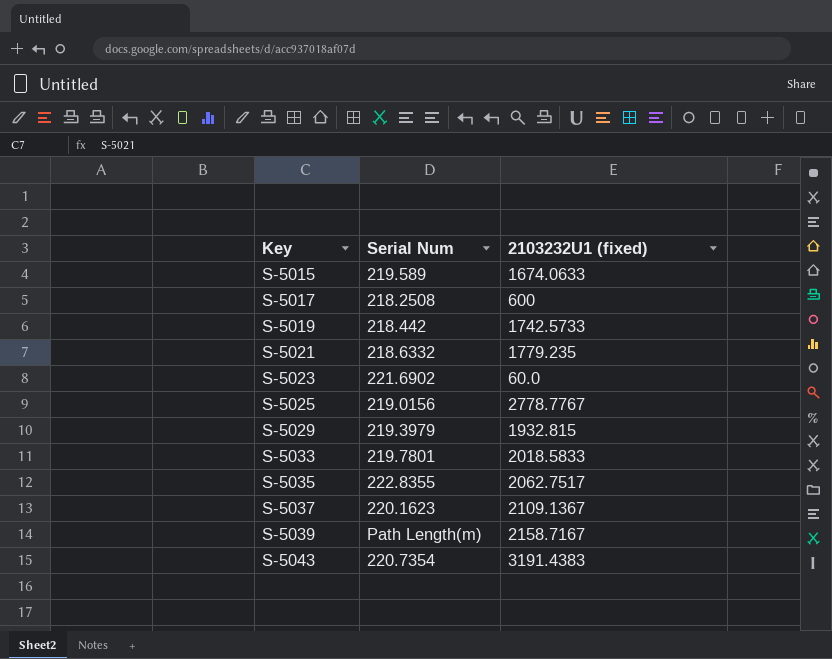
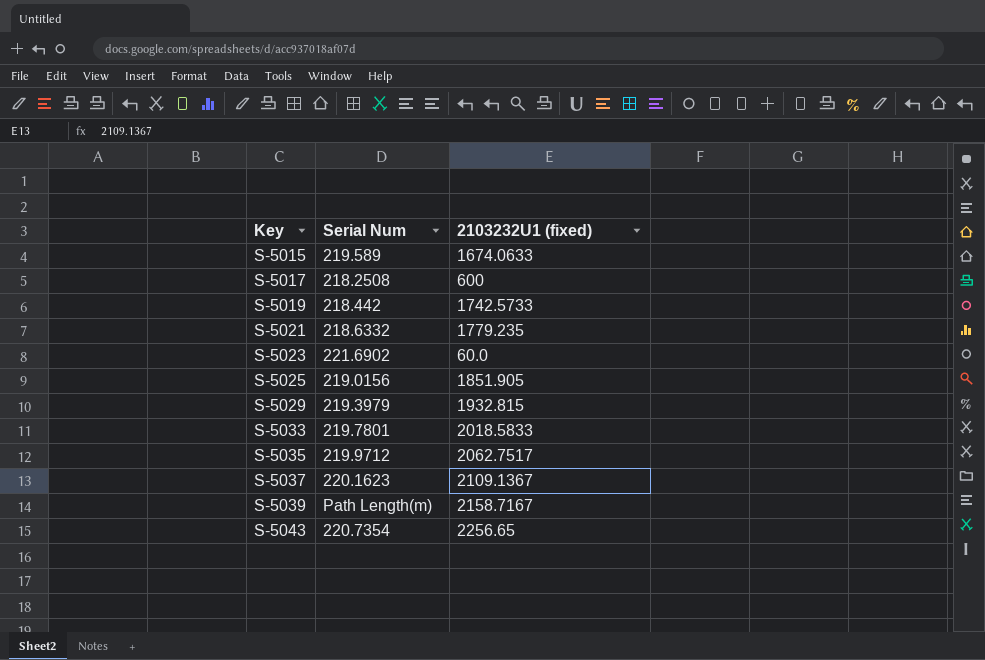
S-5025 | 2103232U1 (fixed): 2778.7767 -> 1851.905
S-5035 | Serial Num: 222.8355 -> 219.9712
S-5043 | 2103232U1 (fixed): 3191.4383 -> 2256.65

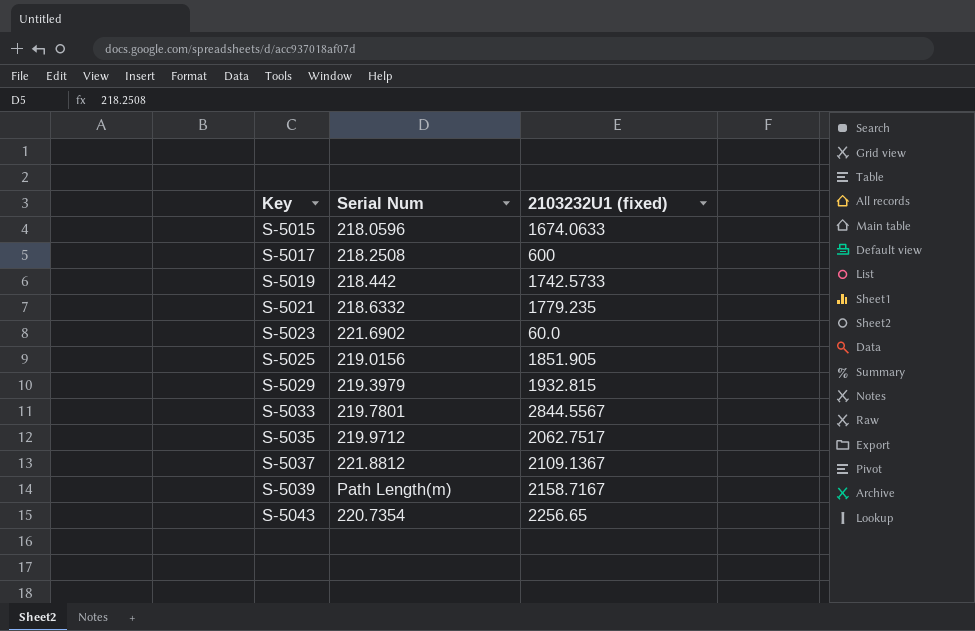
S-5015 | Serial Num: 219.589 -> 218.0596
S-5033 | 2103232U1 (fixed): 2018.5833 -> 2844.5567
S-5037 | Serial Num: 220.1623 -> 221.8812

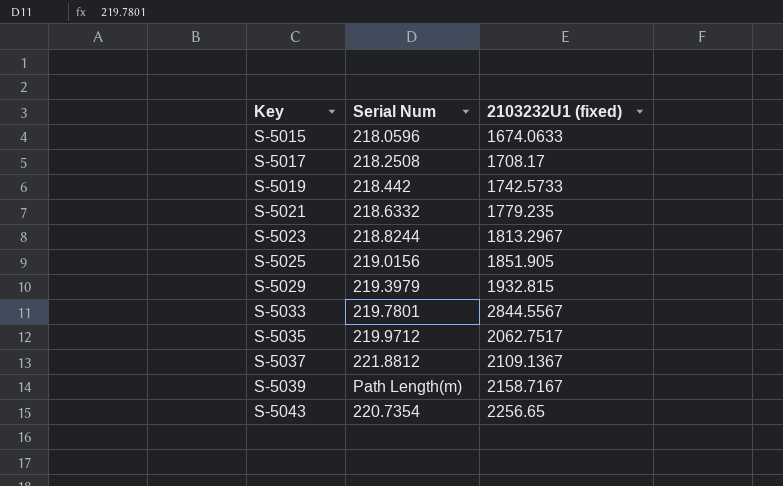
S-5017 | 2103232U1 (fixed): 600 -> 1708.17
S-5023 | Serial Num: 221.6902 -> 218.8244
S-5023 | 2103232U1 (fixed): 60.0 -> 1813.2967

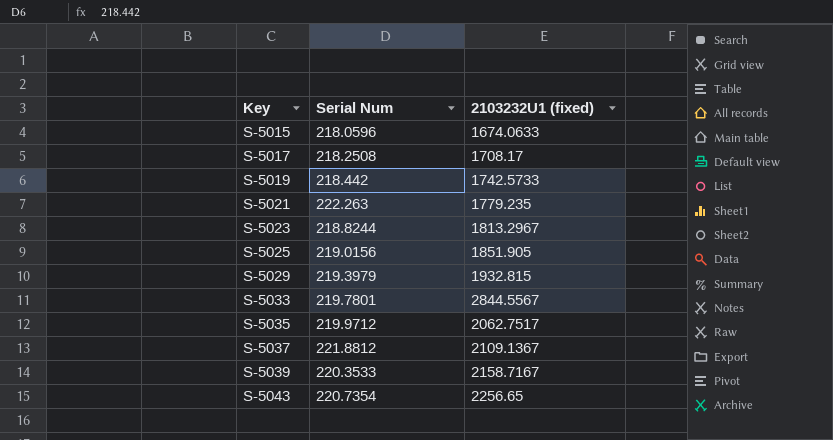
S-5021 | Serial Num: 218.6332 -> 222.263
S-5039 | Serial Num: Path Length(m) -> 220.3533

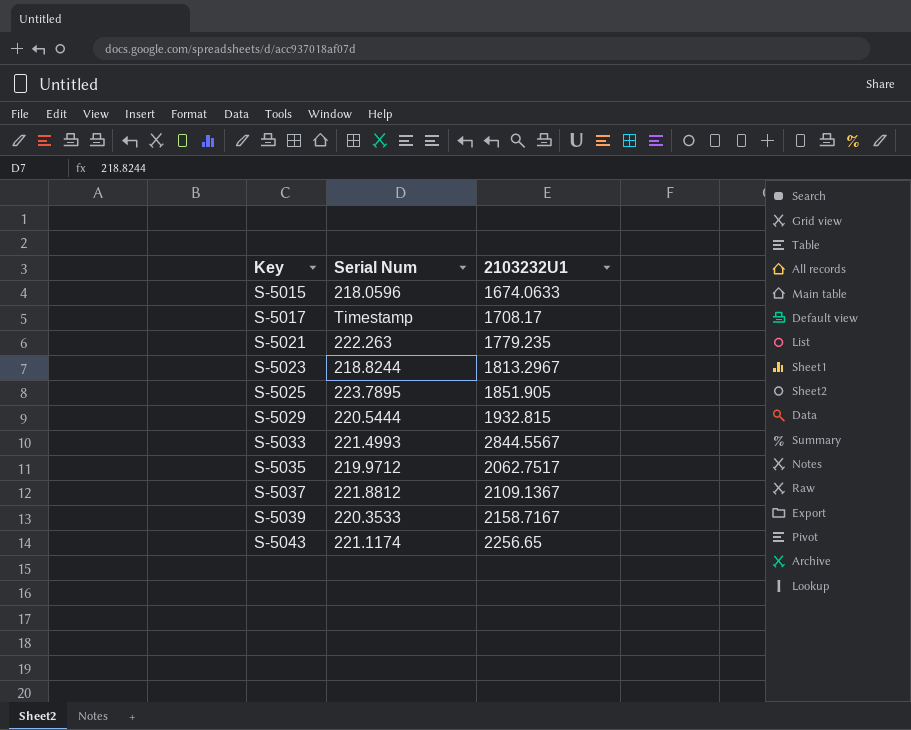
column name: 2103232U1 (fixed) -> 2103232U1
row S-5019: 218.442 | 1742.5733 -> none
S-5017 | Serial Num: 218.2508 -> Timestamp
S-5025 | Serial Num: 219.0156 -> 223.7895
S-5029 | Serial Num: 219.3979 -> 220.5444
S-5033 | Serial Num: 219.7801 -> 221.4993
S-5043 | Serial Num: 220.7354 -> 221.1174

